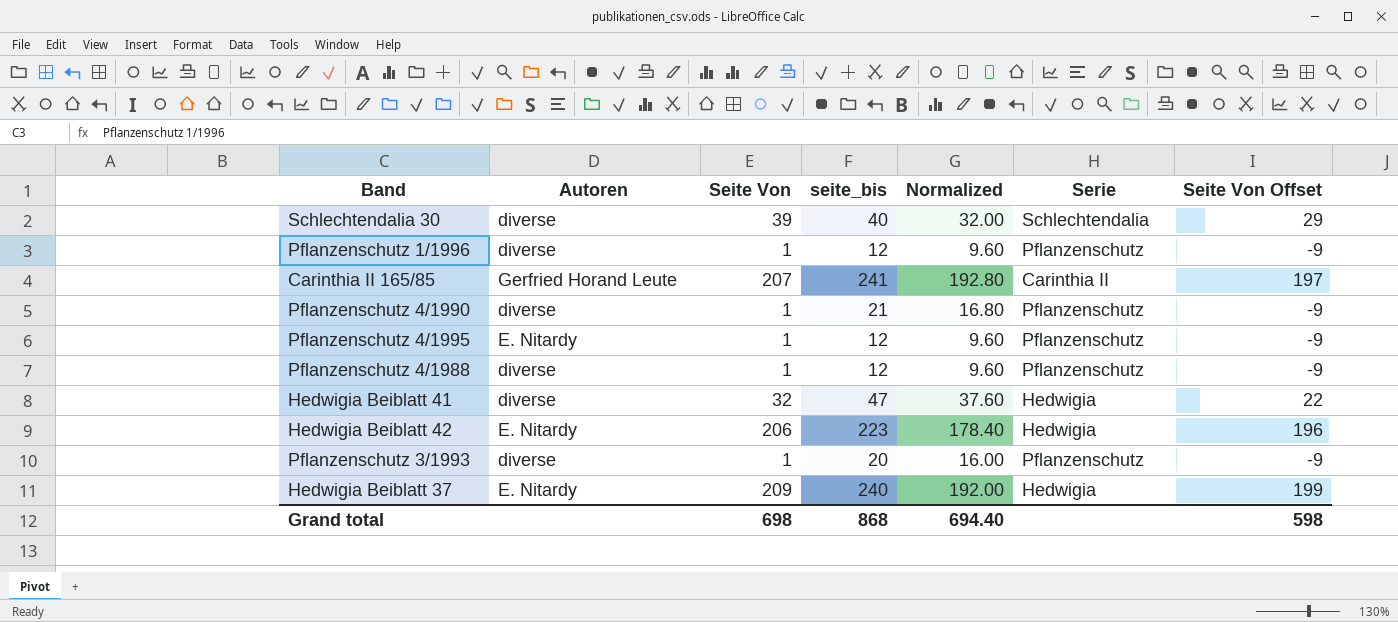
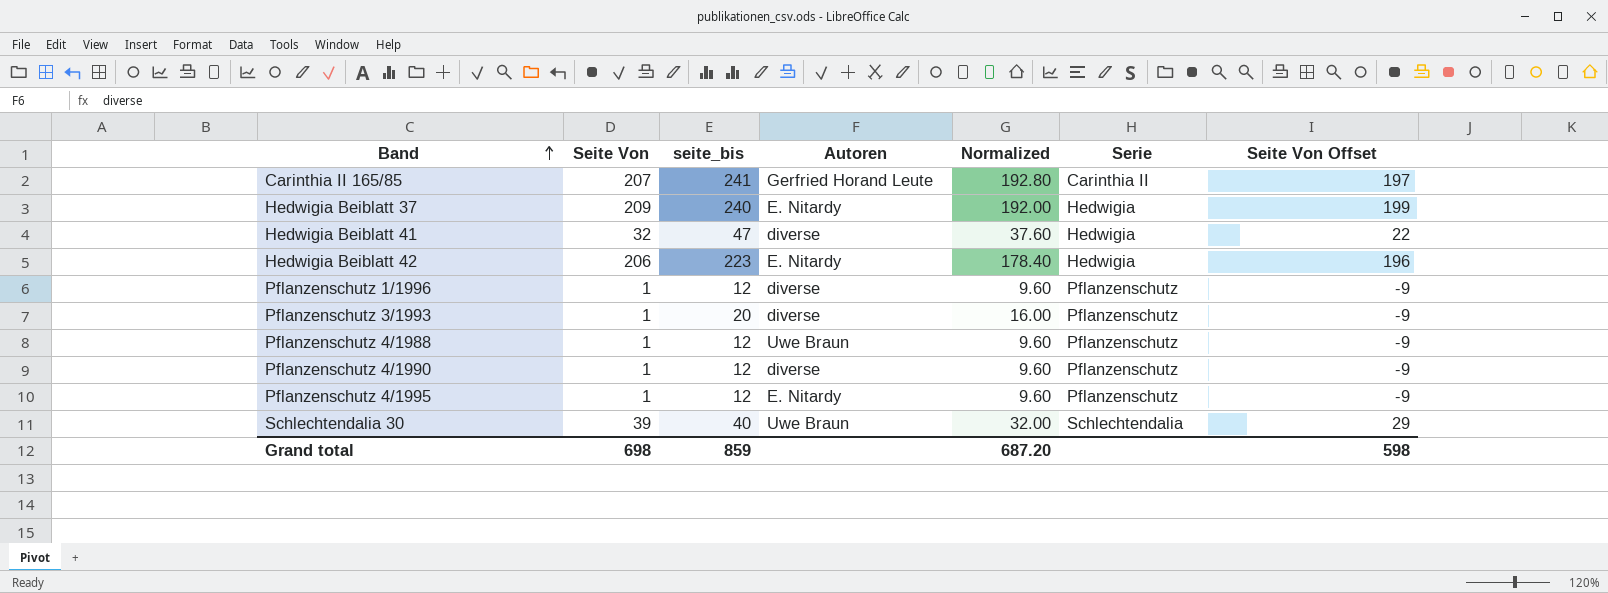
row order: none -> Band ascending
column Autoren | position: 2 -> 4
Pflanzenschutz 4/1988 | Autoren: diverse -> Uwe Braun
Pflanzenschutz 4/1990 | seite_bis: 21 -> 12
Pflanzenschutz 4/1990 | Normalized: 16.80 -> 9.60
Schlechtendalia 30 | Autoren: diverse -> Uwe Braun
Grand total | seite_bis: 868 -> 859
Grand total | Normalized: 694.40 -> 687.20

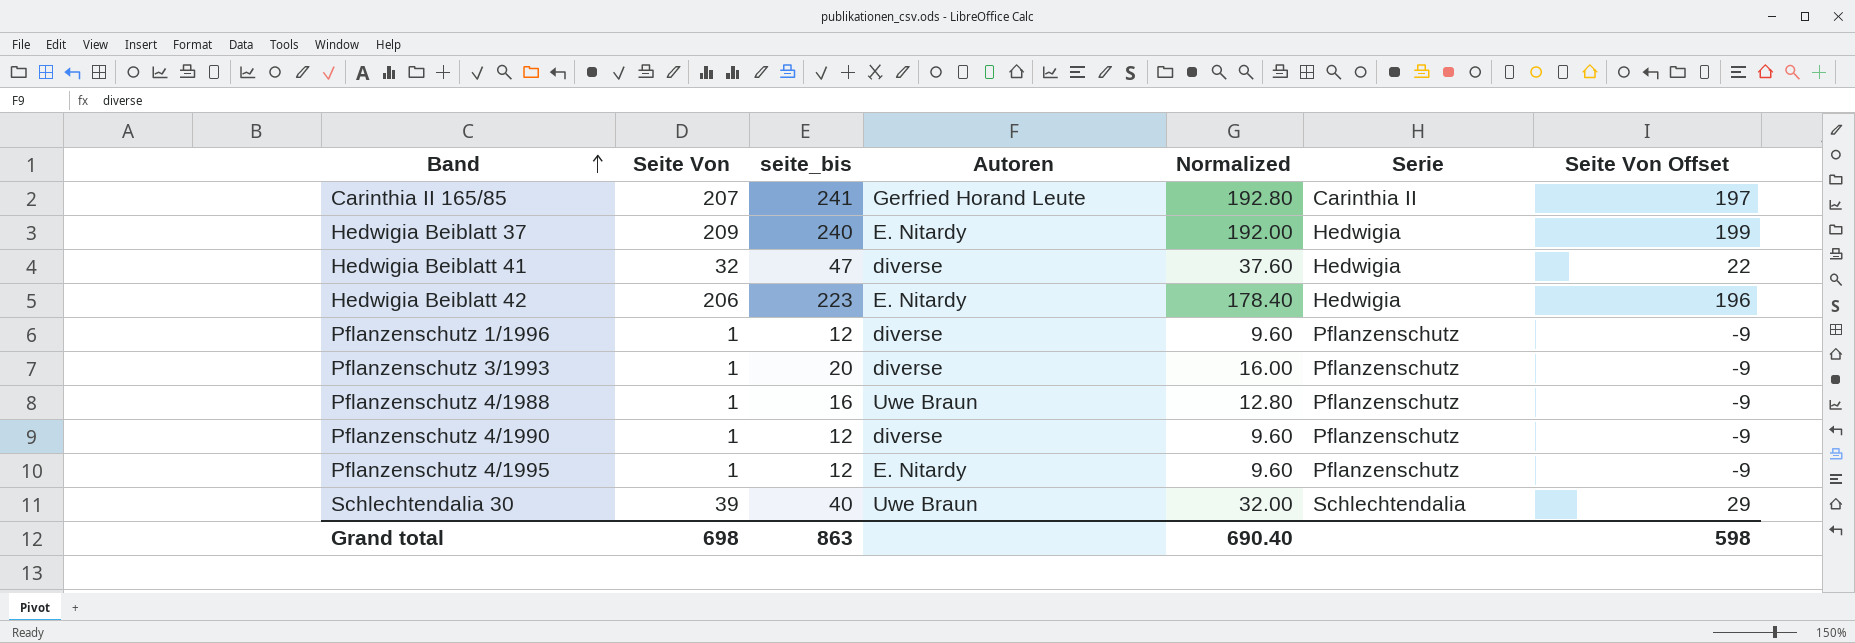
Pflanzenschutz 4/1988 | seite_bis: 12 -> 16
Pflanzenschutz 4/1988 | Normalized: 9.60 -> 12.80
Grand total | seite_bis: 859 -> 863
Grand total | Normalized: 687.20 -> 690.40

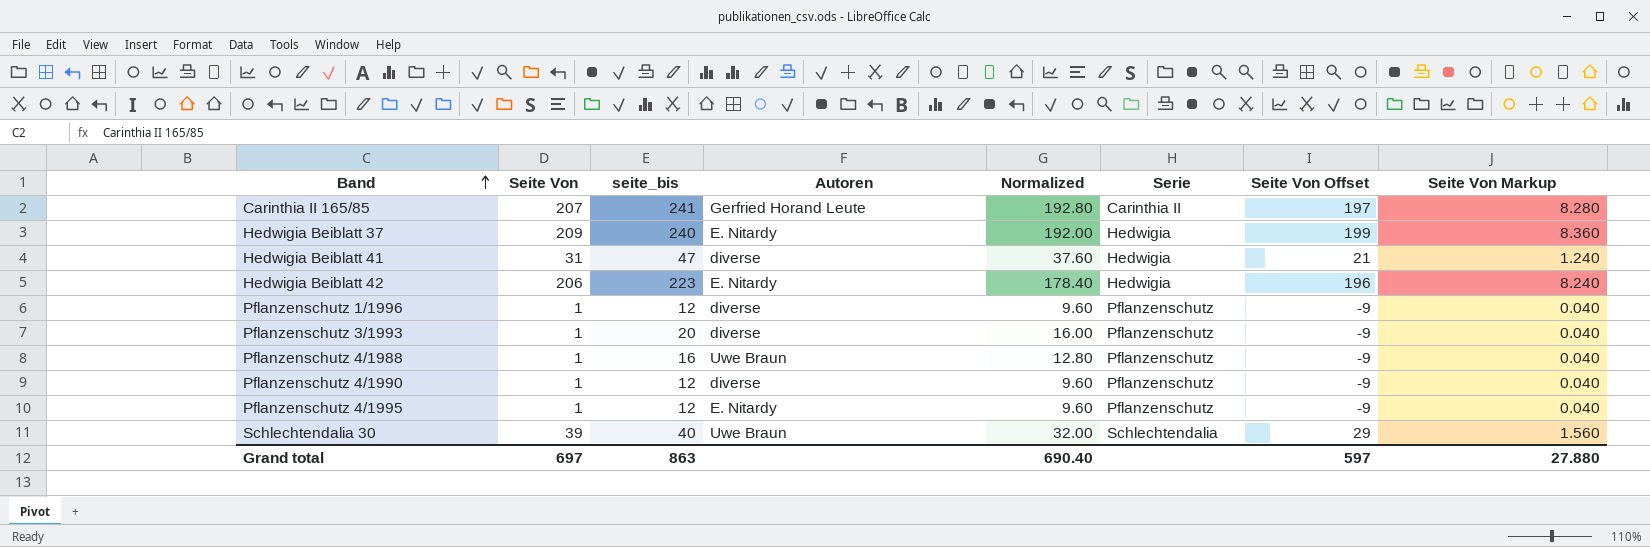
column Seite Von Markup | formula: none -> [Seite Von] * 0.04
Hedwigia Beiblatt 41 | Seite Von: 32 -> 31
Hedwigia Beiblatt 41 | Seite Von Offset: 22 -> 21
Grand total | Seite Von: 698 -> 697
Grand total | Seite Von Offset: 598 -> 597

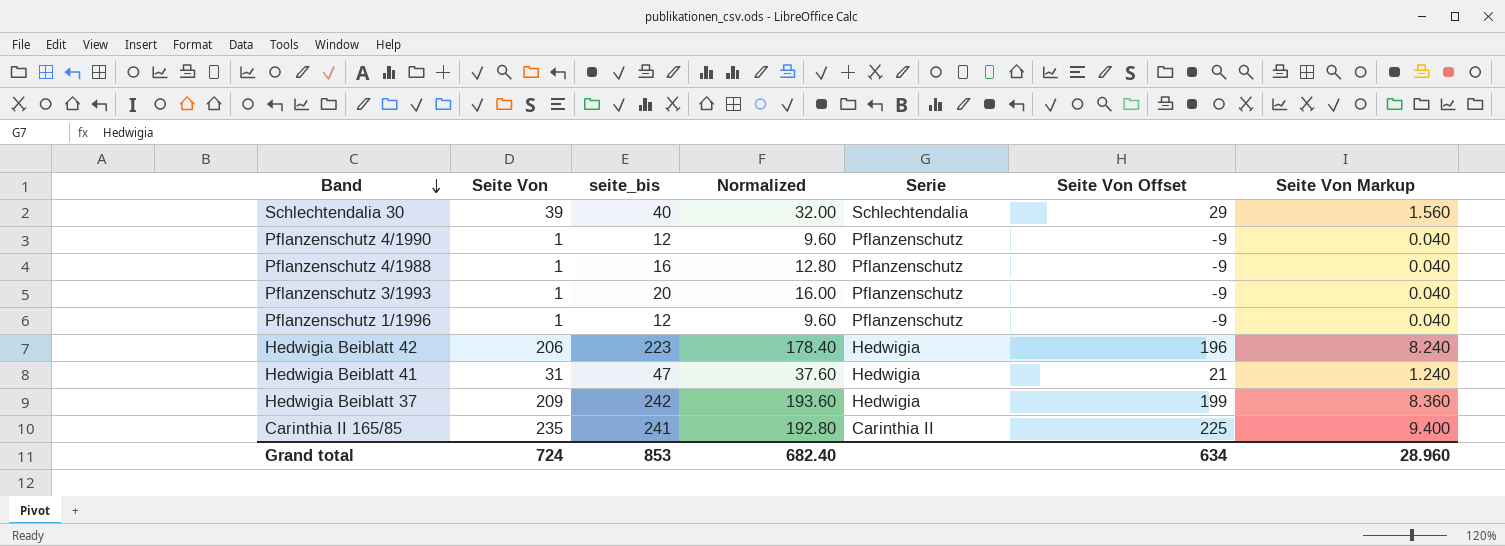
row order: Band ascending -> Band descending
column Autoren | position: 4 -> none
row Pflanzenschutz 4/1995: 1 | 12 | E. Nitardy | 9.60 | Pflanzenschutz | -9 | 0.040 -> none
Hedwigia Beiblatt 37 | seite_bis: 240 -> 242
Hedwigia Beiblatt 37 | Normalized: 192.00 -> 193.60
Carinthia II 165/85 | Seite Von: 207 -> 235
Carinthia II 165/85 | Seite Von Offset: 197 -> 225
Carinthia II 165/85 | Seite Von Markup: 8.280 -> 9.400
Grand total | Seite Von: 697 -> 724
Grand total | seite_bis: 863 -> 853
Grand total | Normalized: 690.40 -> 682.40
Grand total | Seite Von Offset: 597 -> 634
Grand total | Seite Von Markup: 27.880 -> 28.960

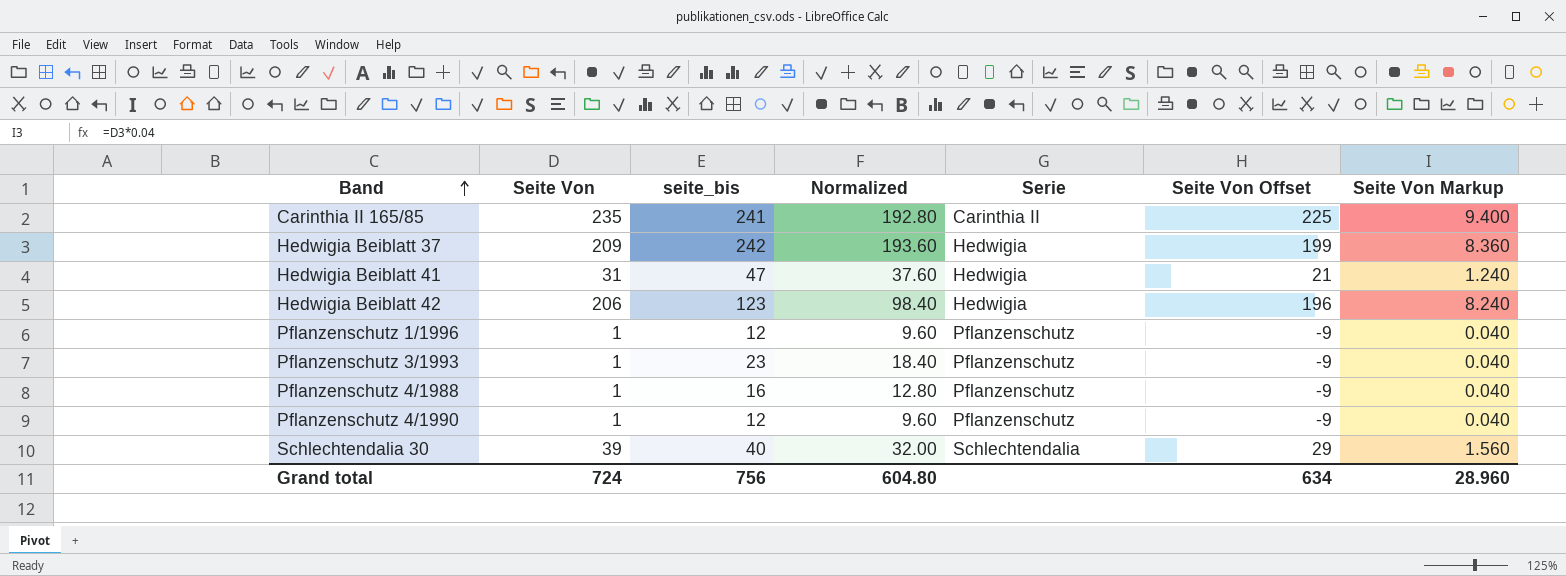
row order: Band descending -> Band ascending
Hedwigia Beiblatt 42 | seite_bis: 223 -> 123
Hedwigia Beiblatt 42 | Normalized: 178.40 -> 98.40
Pflanzenschutz 3/1993 | seite_bis: 20 -> 23
Pflanzenschutz 3/1993 | Normalized: 16.00 -> 18.40
Grand total | seite_bis: 853 -> 756
Grand total | Normalized: 682.40 -> 604.80

